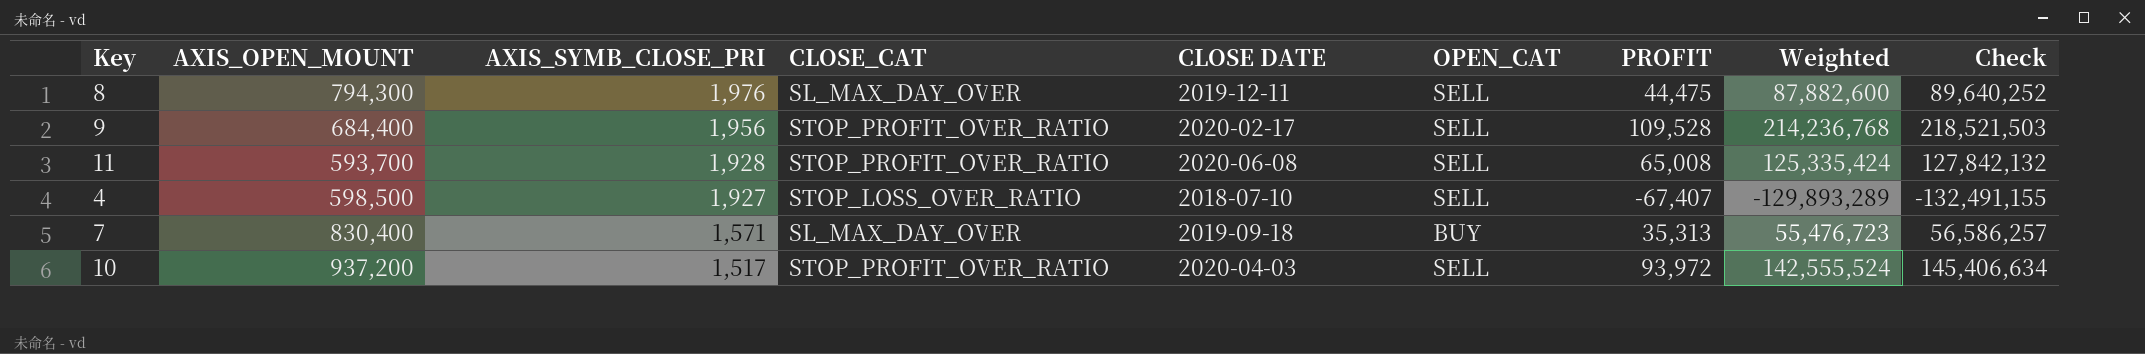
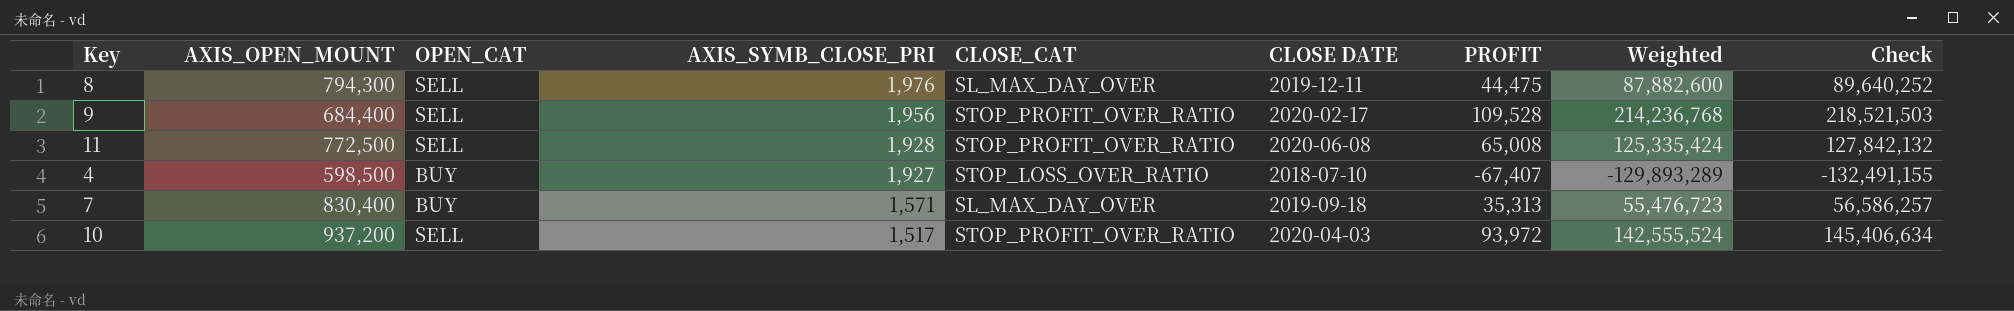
column OPEN_CAT | position: 6 -> 3
11 | AXIS_OPEN_MOUNT: 593,700 -> 772,500
4 | OPEN_CAT: SELL -> BUY

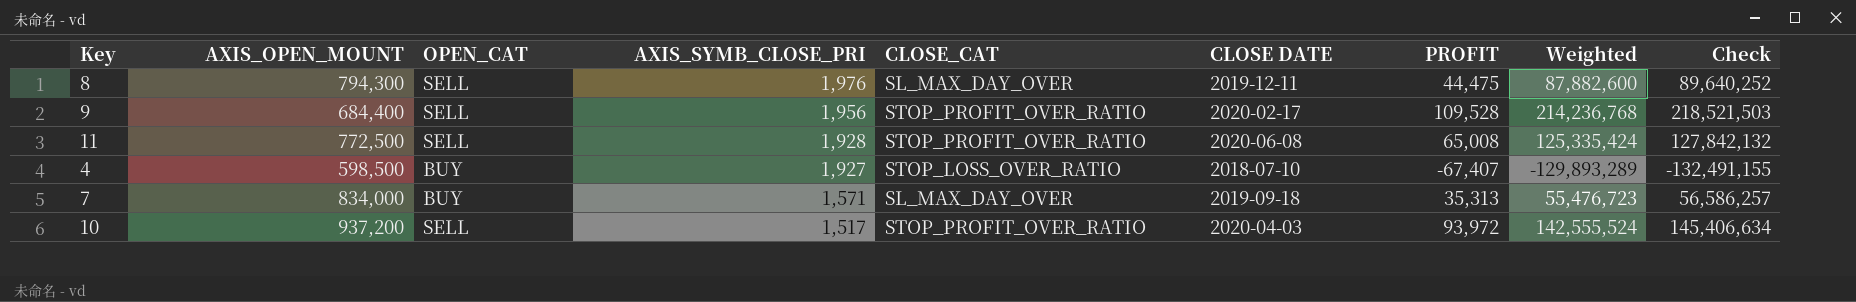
7 | AXIS_OPEN_MOUNT: 830,400 -> 834,000

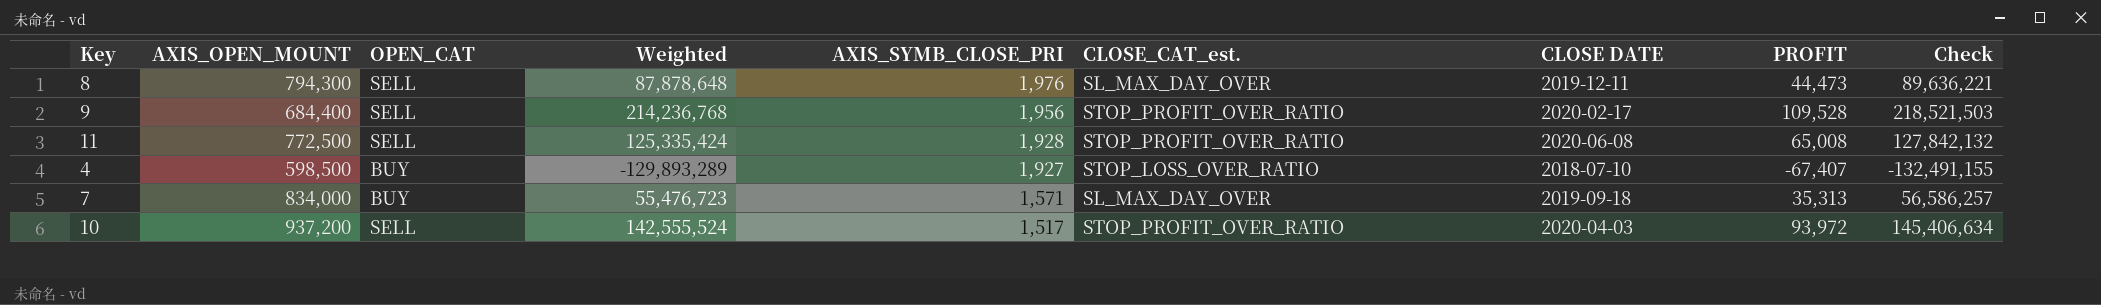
column Weighted | position: 8 -> 4
column name: CLOSE_CAT -> CLOSE_CAT_est.
8 | Weighted: 87,882,600 -> 87,878,648
8 | PROFIT: 44,475 -> 44,473
8 | Check: 89,640,252 -> 89,636,221

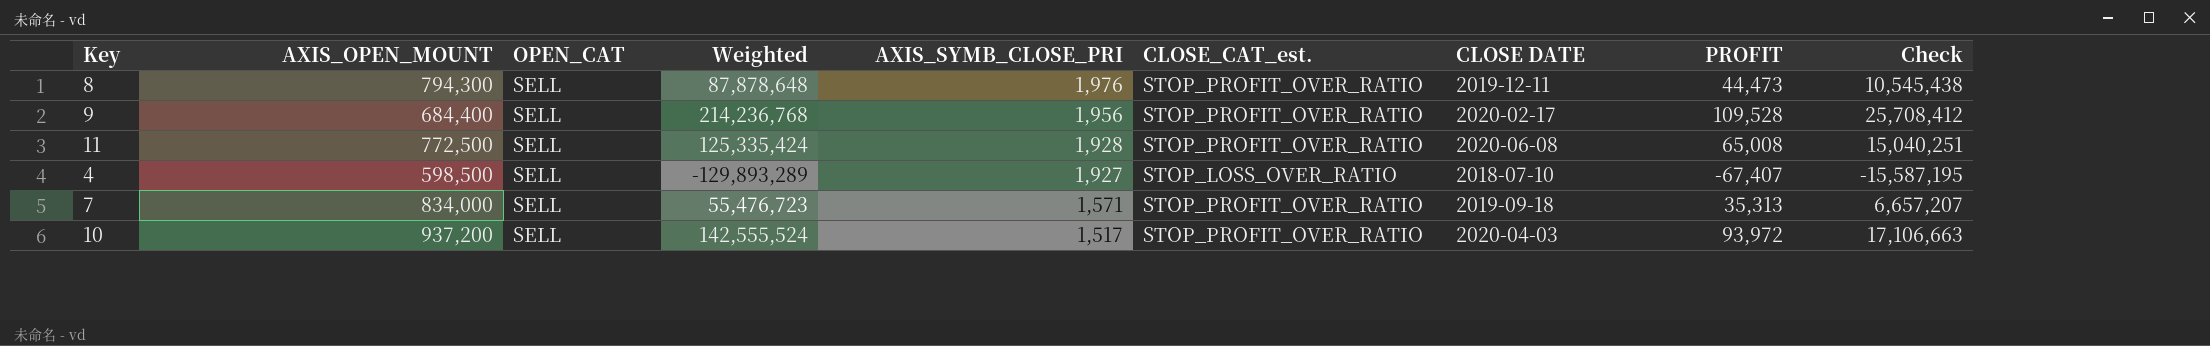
column Check | formula: [Weighted] * 1.02 -> [Weighted] * 0.12
8 | CLOSE_CAT_est.: SL_MAX_DAY_OVER -> STOP_PROFIT_OVER_RATIO
4 | OPEN_CAT: BUY -> SELL
7 | OPEN_CAT: BUY -> SELL
7 | CLOSE_CAT_est.: SL_MAX_DAY_OVER -> STOP_PROFIT_OVER_RATIO

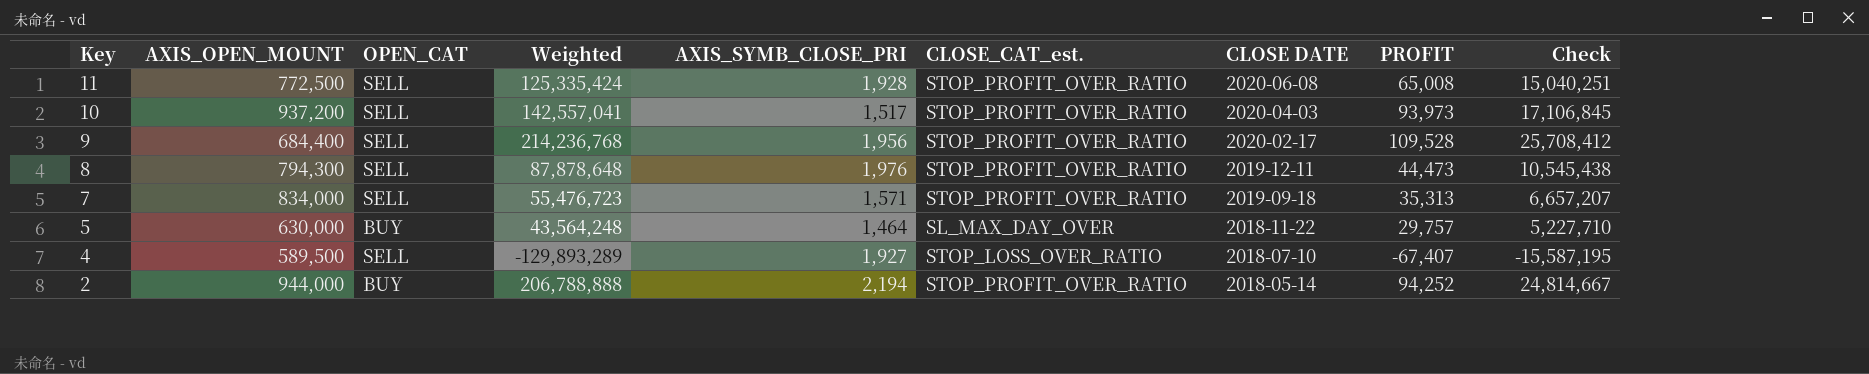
row order: AXIS_SYMB_CLOSE_PRI descending -> Key descending
10 | Weighted: 142,555,524 -> 142,557,041
10 | PROFIT: 93,972 -> 93,973
10 | Check: 17,106,663 -> 17,106,845
row 5: none -> 630,000 | BUY | 43,564,248 | 1,464 | SL_MAX_DAY_OVER | 2018-11-22 | 29,757 | 5,227,710
4 | AXIS_OPEN_MOUNT: 598,500 -> 589,500
row 2: none -> 944,000 | BUY | 206,788,888 | 2,194 | STOP_PROFIT_OVER_RATIO | 2018-05-14 | 94,252 | 24,814,667

